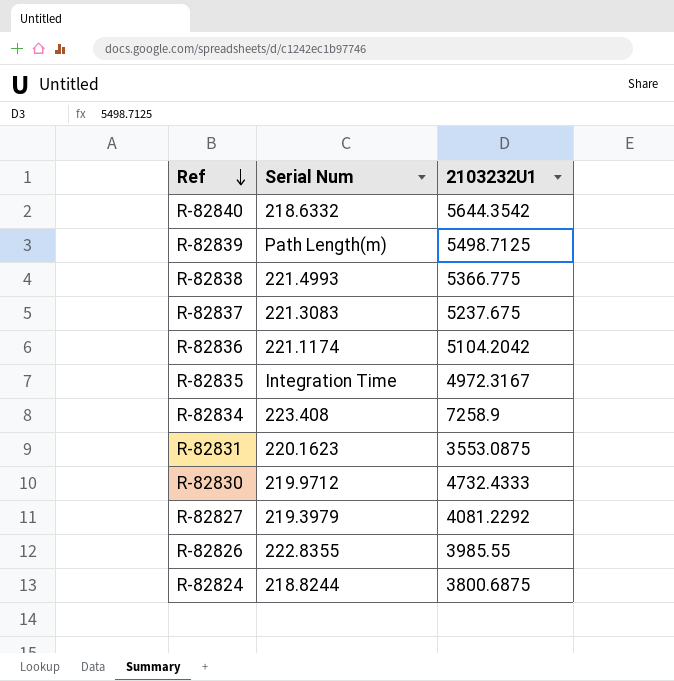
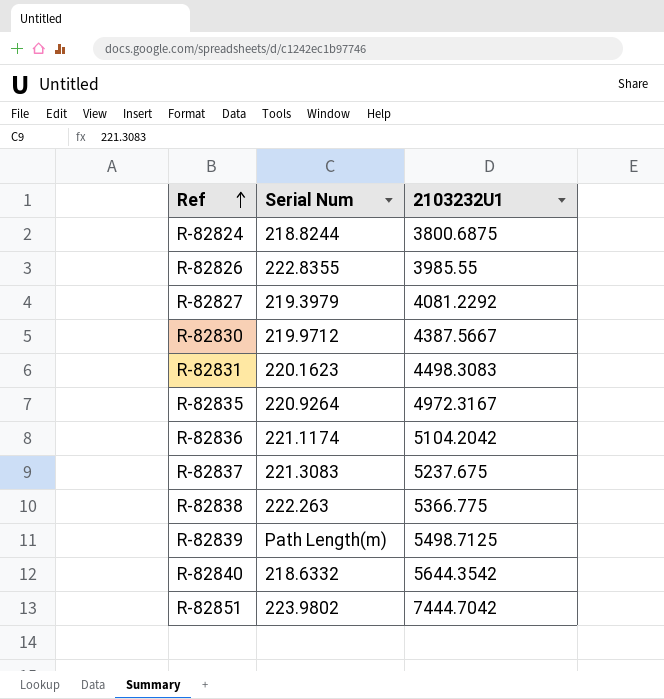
row order: Ref descending -> Ref ascending
row R-82834: 223.408 | 7258.9 -> none
R-82830 | 2103232U1: 4732.4333 -> 4387.5667
R-82831 | 2103232U1: 3553.0875 -> 4498.3083
R-82835 | Serial Num: Integration Time -> 220.9264
R-82838 | Serial Num: 221.4993 -> 222.263
row R-82851: none -> 223.9802 | 7444.7042

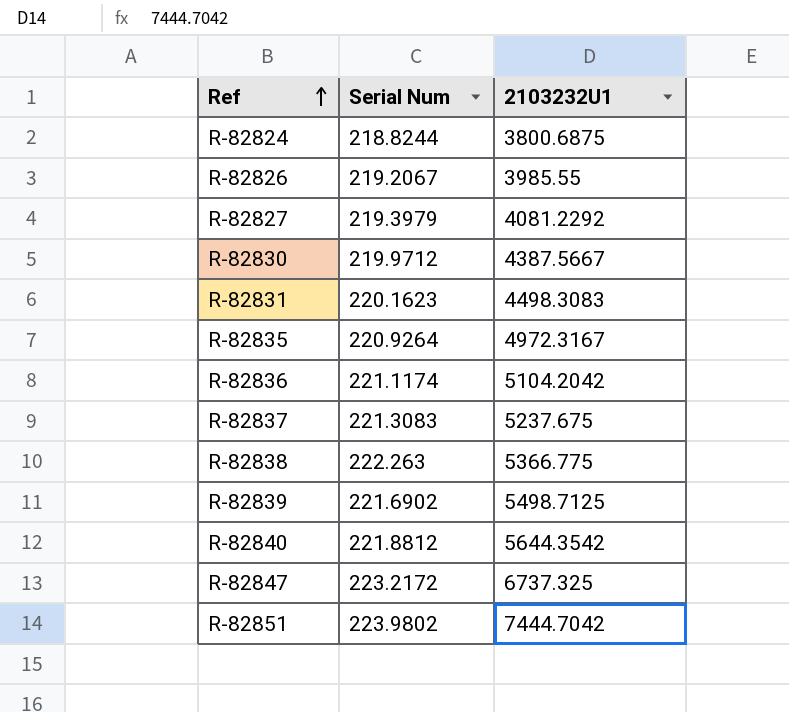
R-82826 | Serial Num: 222.8355 -> 219.2067
R-82839 | Serial Num: Path Length(m) -> 221.6902
R-82840 | Serial Num: 218.6332 -> 221.8812
row R-82847: none -> 223.2172 | 6737.325

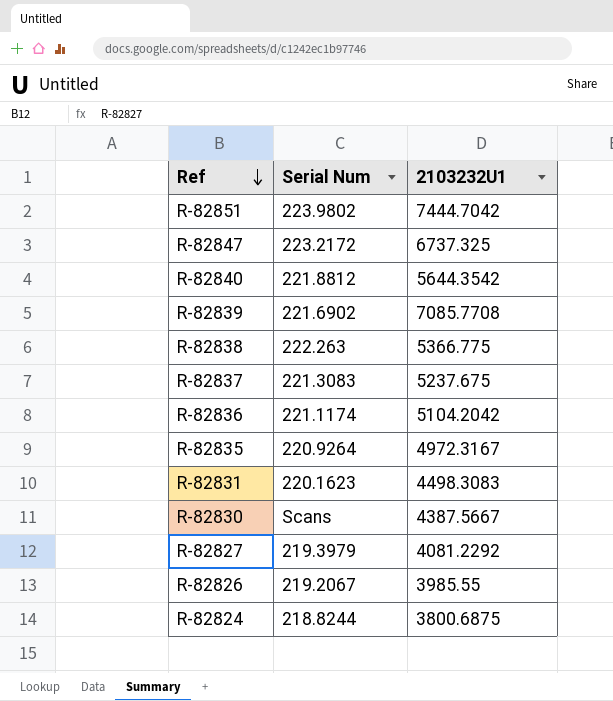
row order: Ref ascending -> Ref descending
R-82839 | 2103232U1: 5498.7125 -> 7085.7708
R-82830 | Serial Num: 219.9712 -> Scans

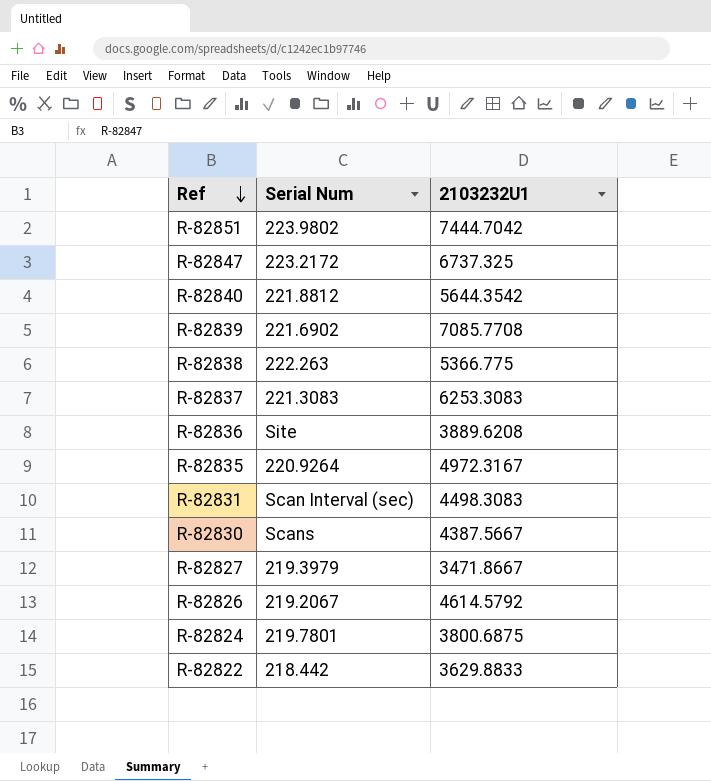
R-82837 | 2103232U1: 5237.675 -> 6253.3083
R-82836 | Serial Num: 221.1174 -> Site
R-82836 | 2103232U1: 5104.2042 -> 3889.6208
R-82831 | Serial Num: 220.1623 -> Scan Interval (sec)
R-82827 | 2103232U1: 4081.2292 -> 3471.8667
R-82826 | 2103232U1: 3985.55 -> 4614.5792
R-82824 | Serial Num: 218.8244 -> 219.7801
row R-82822: none -> 218.442 | 3629.8833

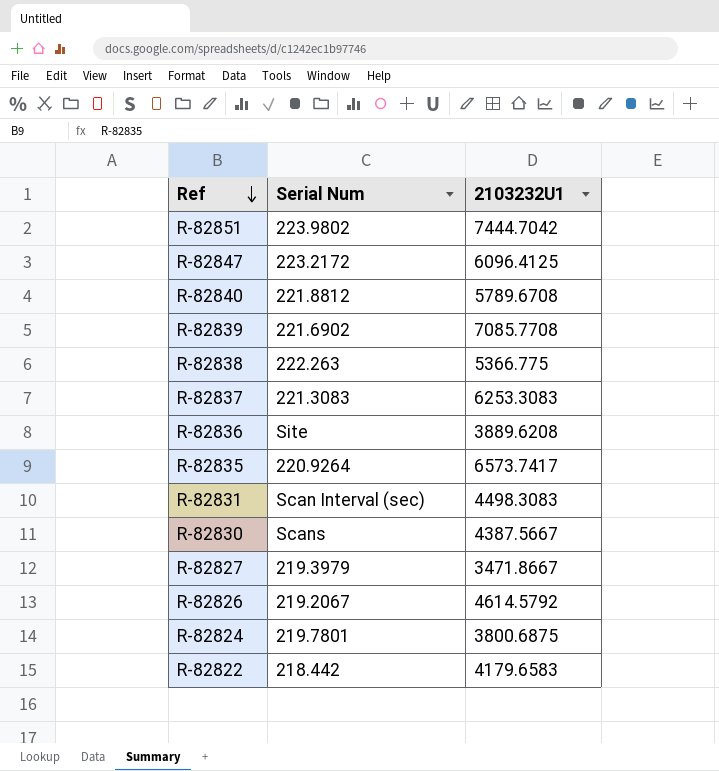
R-82847 | 2103232U1: 6737.325 -> 6096.4125
R-82840 | 2103232U1: 5644.3542 -> 5789.6708
R-82835 | 2103232U1: 4972.3167 -> 6573.7417
R-82822 | 2103232U1: 3629.8833 -> 4179.6583

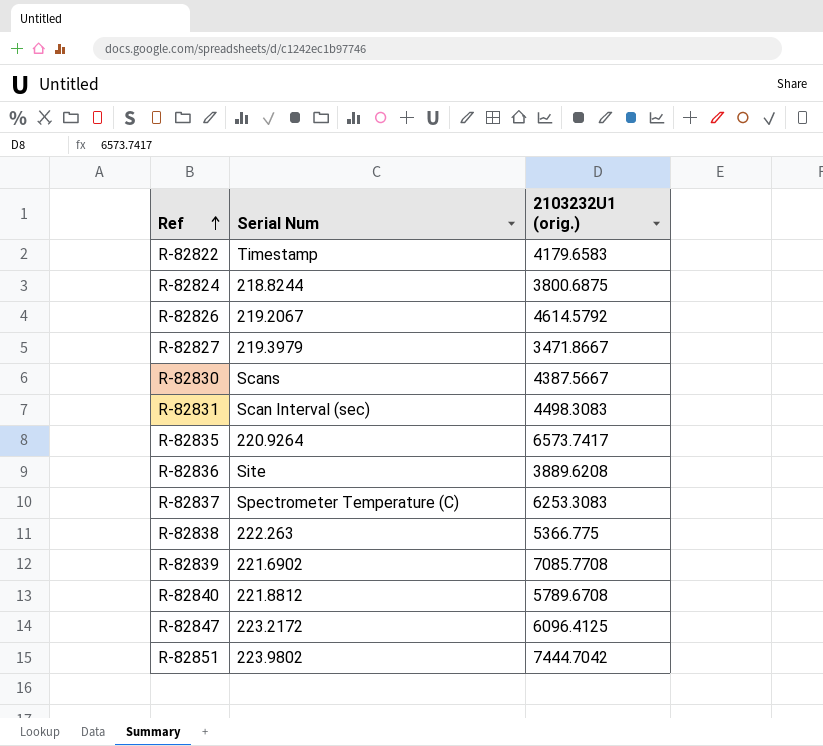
row order: Ref descending -> Ref ascending
column name: 2103232U1 -> 2103232U1 (orig.)
R-82822 | Serial Num: 218.442 -> Timestamp
R-82824 | Serial Num: 219.7801 -> 218.8244
R-82837 | Serial Num: 221.3083 -> Spectrometer Temperature (C)

